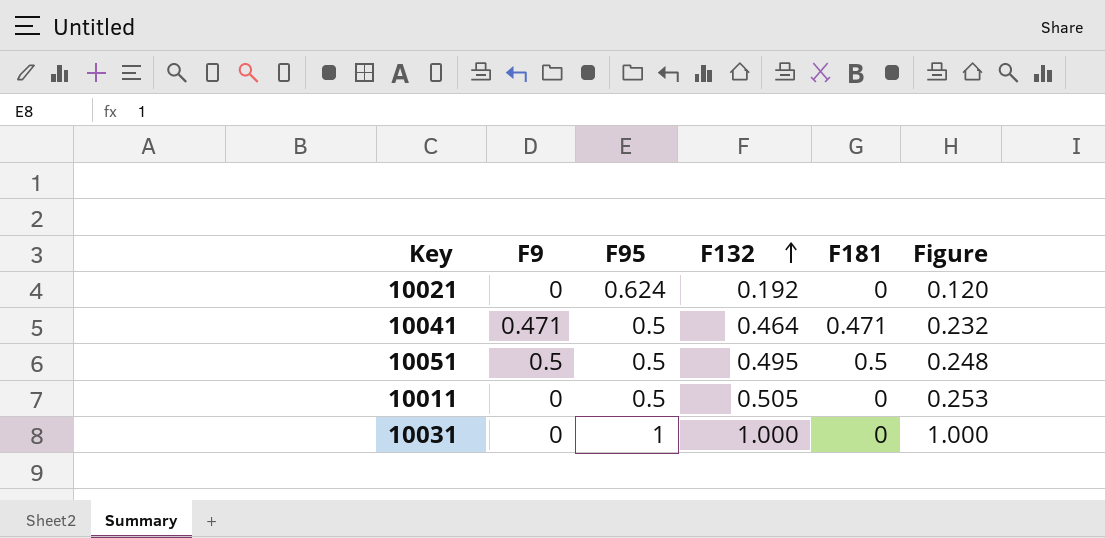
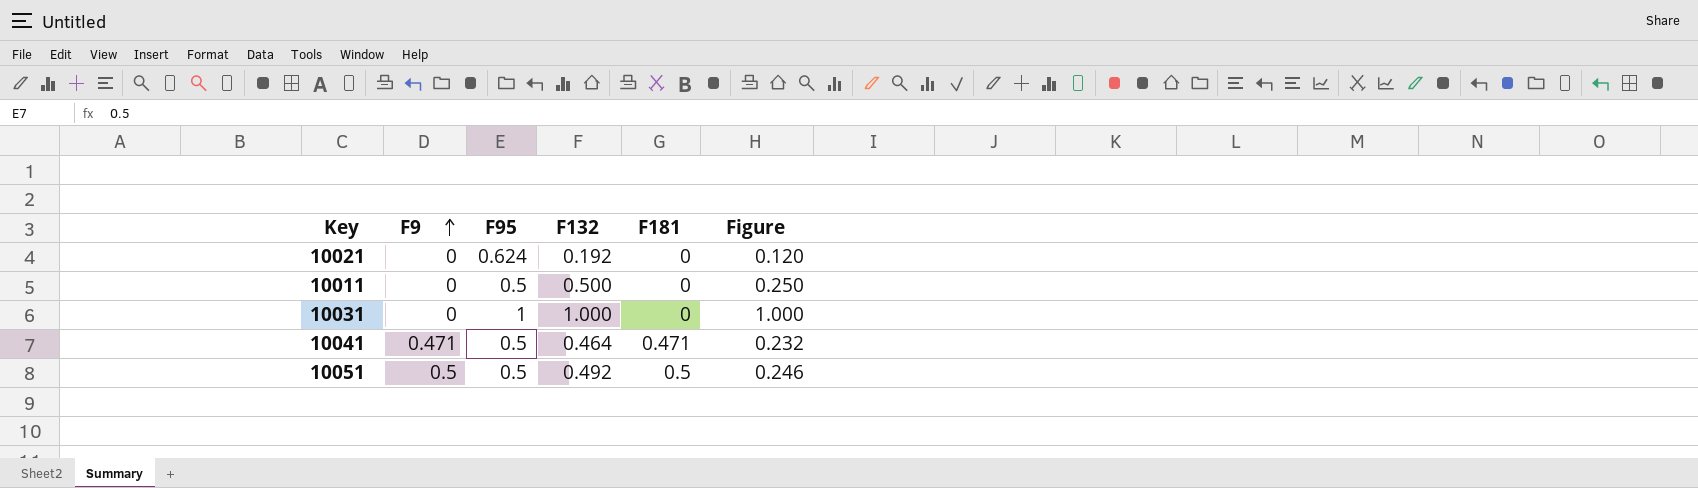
row order: F132 ascending -> F9 ascending
10011 | F132: 0.505 -> 0.500
10011 | Figure: 0.253 -> 0.250
10051 | F132: 0.495 -> 0.492
10051 | Figure: 0.248 -> 0.246

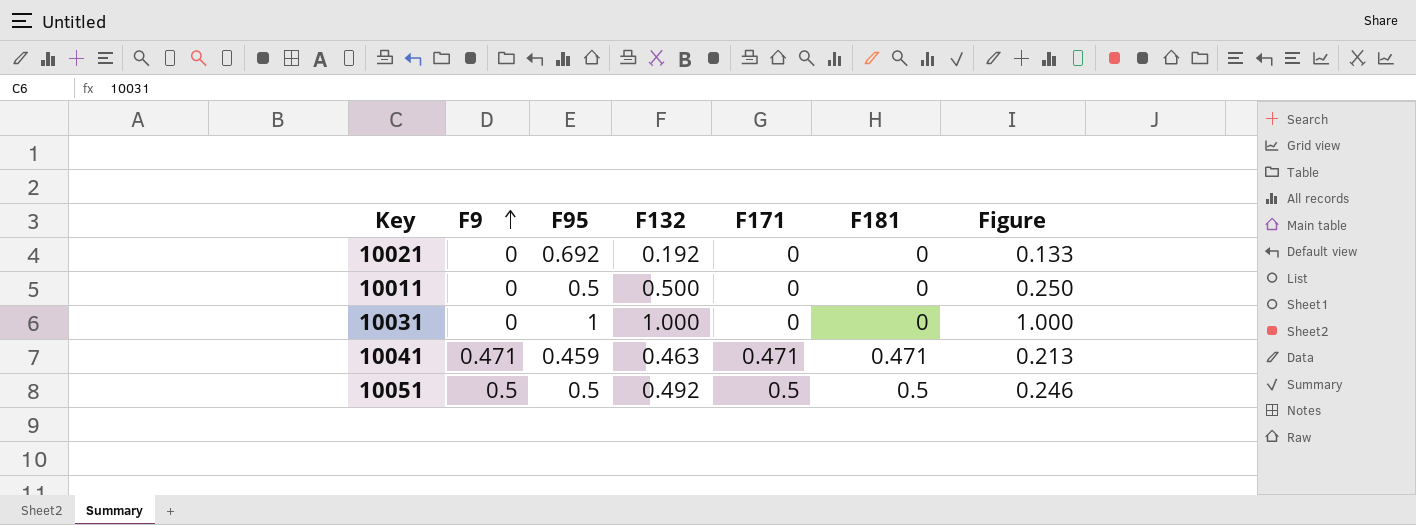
column F171 | position: none -> 5
10021 | F95: 0.624 -> 0.692
10021 | Figure: 0.120 -> 0.133
10041 | F95: 0.5 -> 0.459
10041 | F132: 0.464 -> 0.463
10041 | Figure: 0.232 -> 0.213

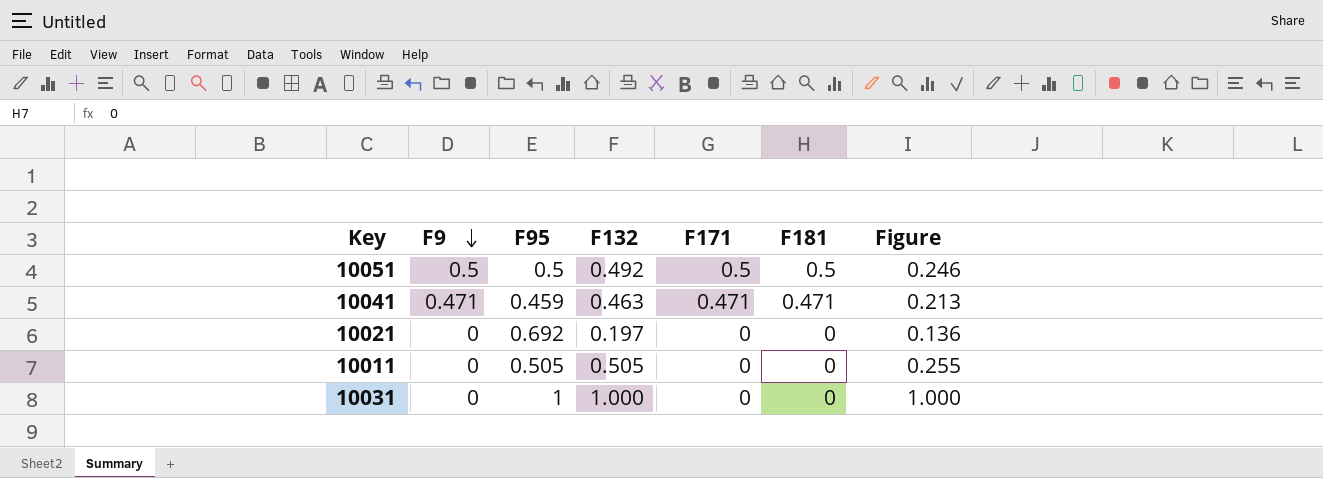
row order: F9 ascending -> F9 descending
10021 | F132: 0.192 -> 0.197
10021 | Figure: 0.133 -> 0.136
10011 | F95: 0.5 -> 0.505
10011 | F132: 0.500 -> 0.505
10011 | Figure: 0.250 -> 0.255

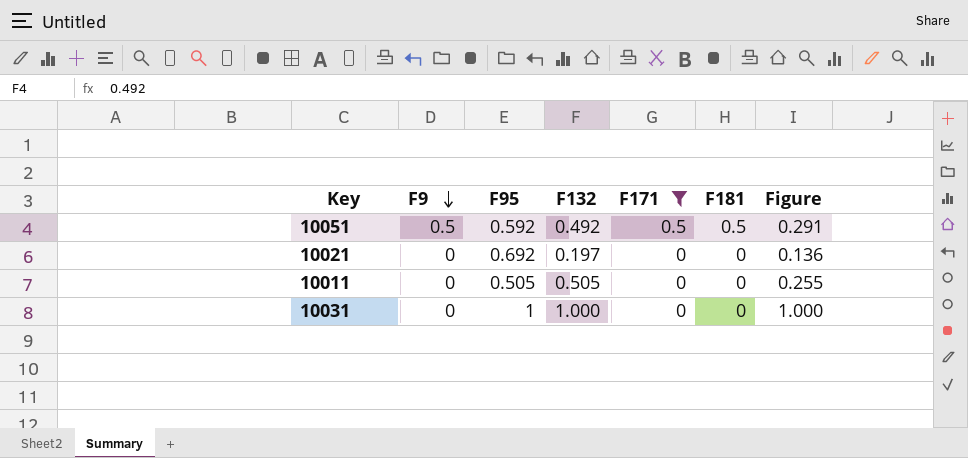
filter: none -> F171 != 0.471
10051 | F95: 0.5 -> 0.592
10051 | Figure: 0.246 -> 0.291

